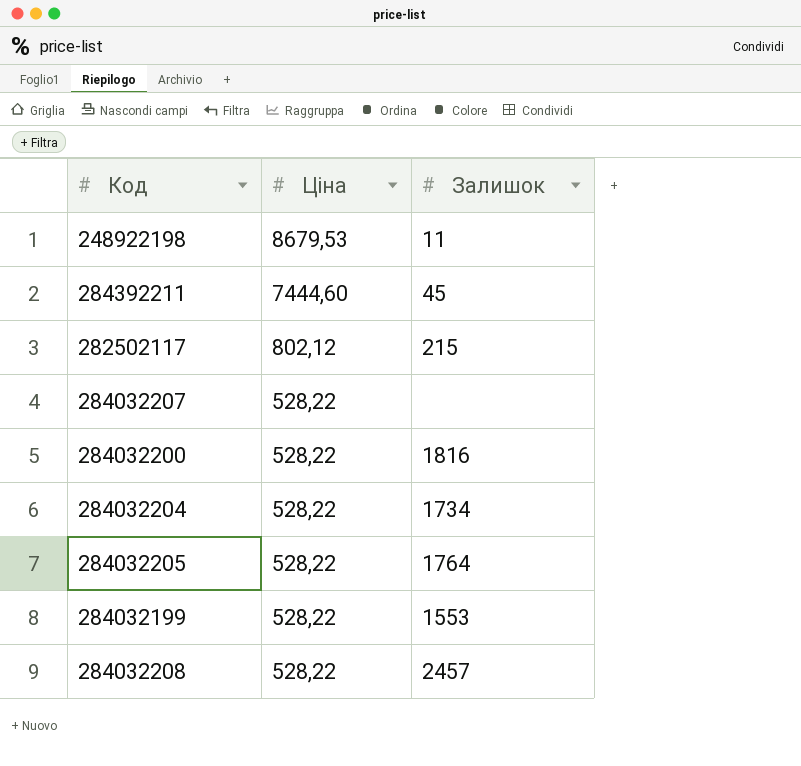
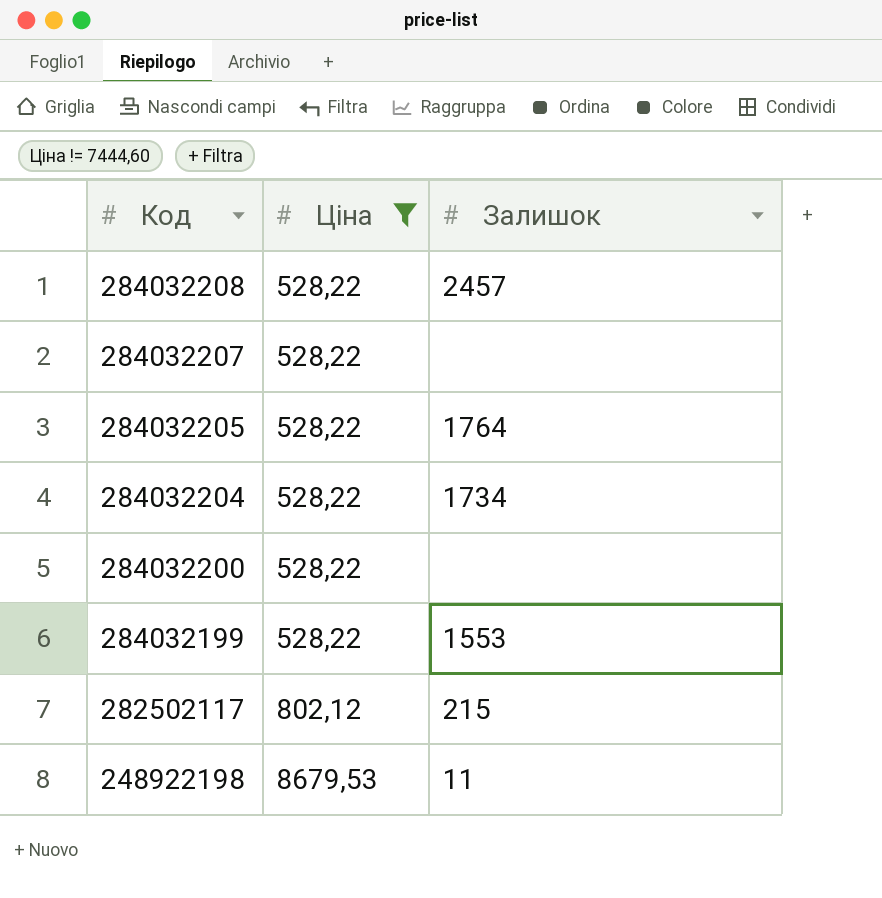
filter: none -> Ціна != 7444,60
row order: Ціна descending -> Код descending
284032200 | Залишок: 1816 -> none

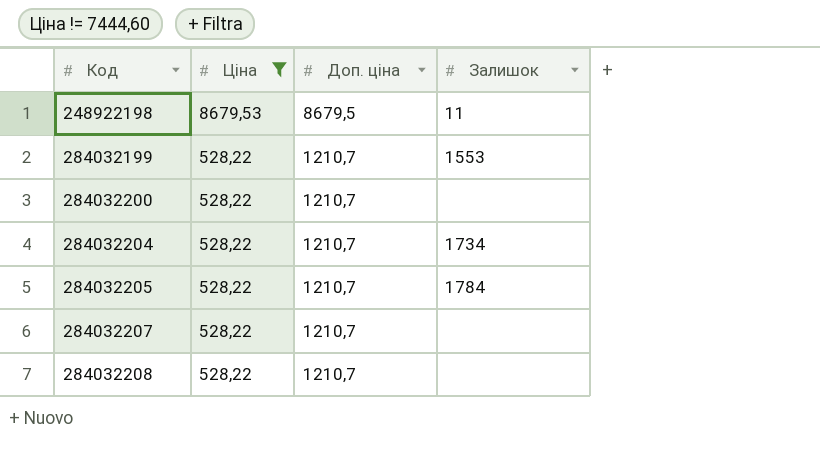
row order: Код descending -> Код ascending
column Доп. ціна | position: none -> 3
row 282502117: 802,12 | 215 -> none
284032205 | Залишок: 1764 -> 1784
284032208 | Залишок: 2457 -> none

